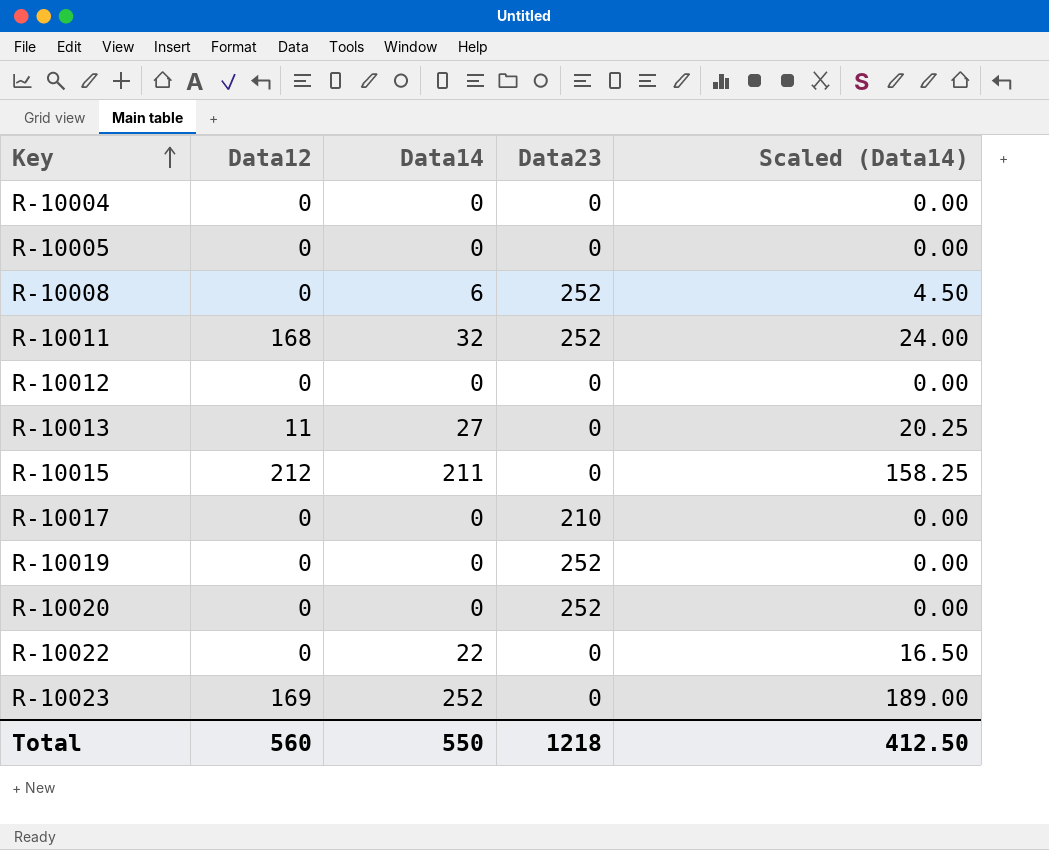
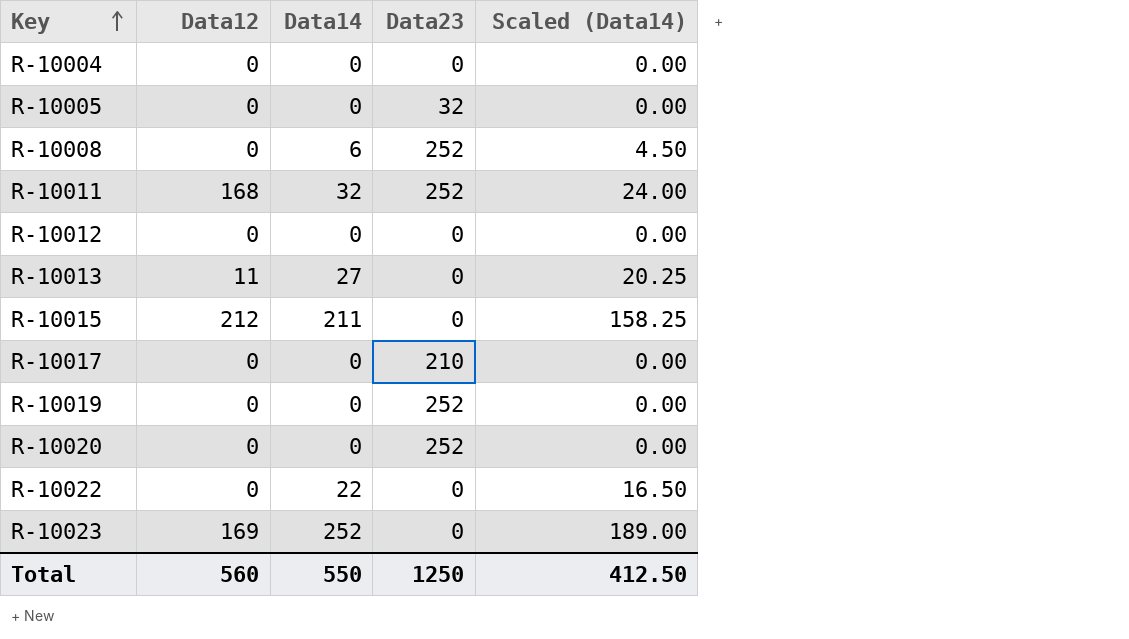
R-10005 | Data23: 0 -> 32
Total | Data23: 1218 -> 1250

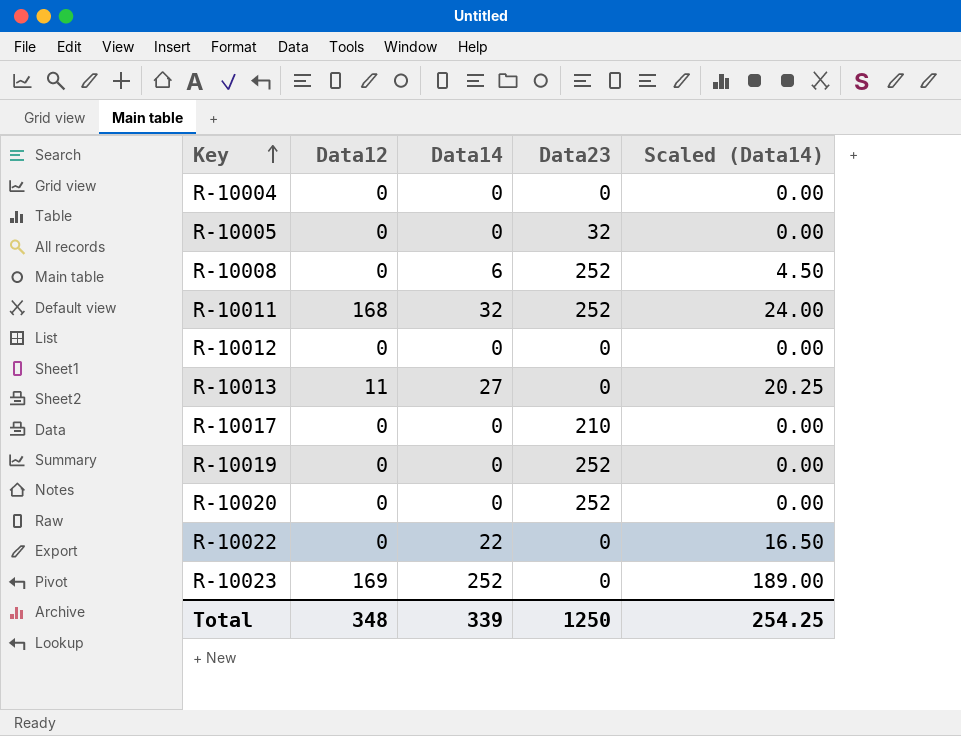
row R-10015: 212 | 211 | 0 | 158.25 -> none
Total | Data12: 560 -> 348
Total | Data14: 550 -> 339
Total | Scaled (Data14): 412.50 -> 254.25

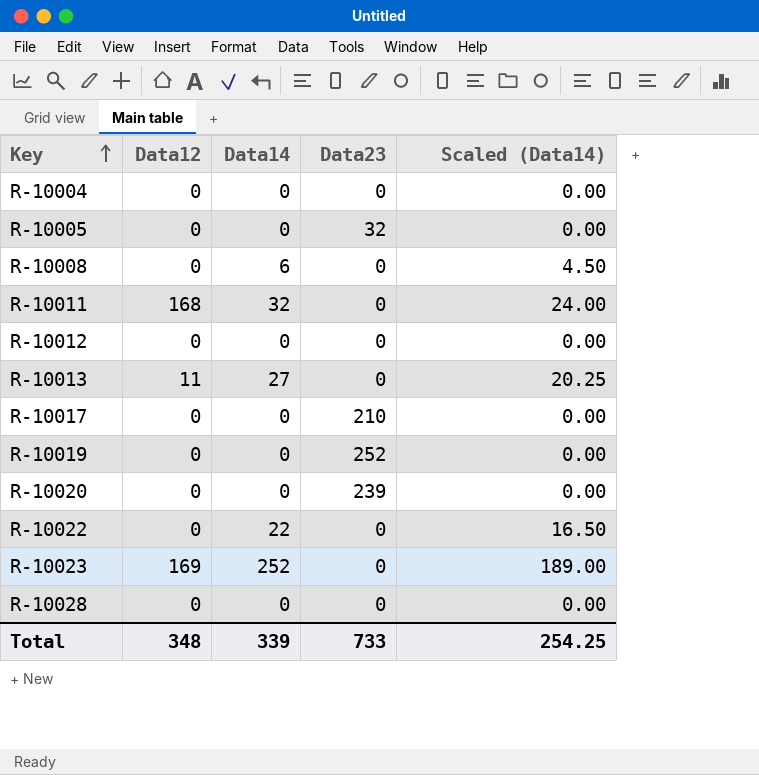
R-10008 | Data23: 252 -> 0
R-10011 | Data23: 252 -> 0
R-10020 | Data23: 252 -> 239
row R-10028: none -> 0 | 0 | 0 | 0.00
Total | Data23: 1250 -> 733

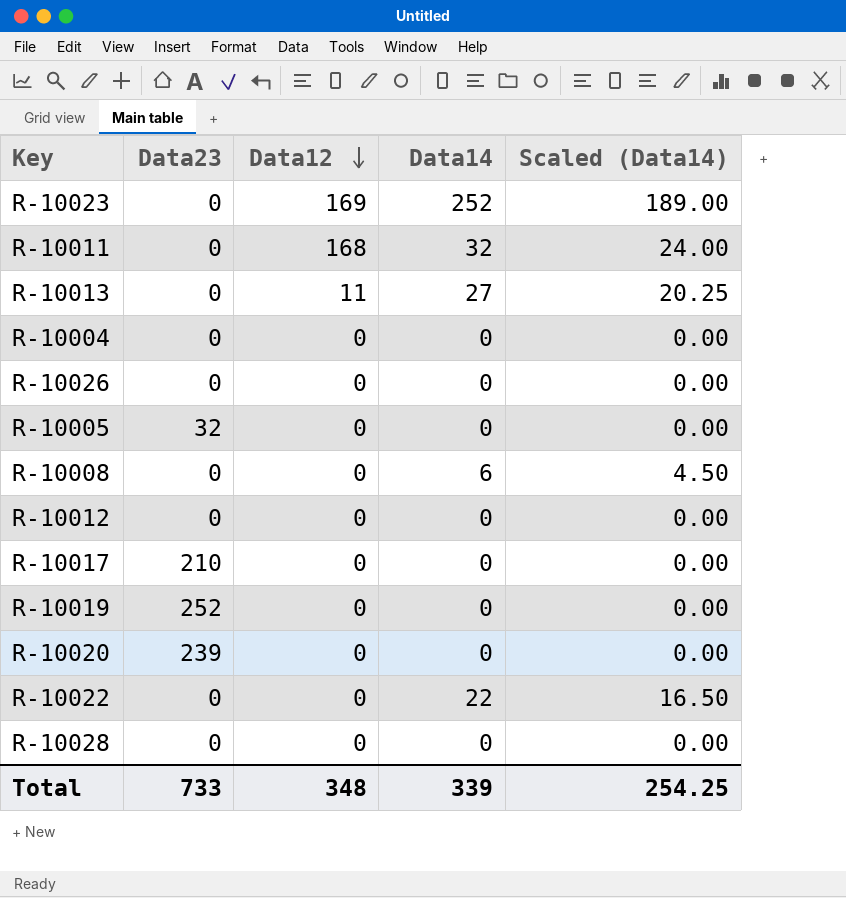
row order: Key ascending -> Data12 descending
column Data23 | position: 4 -> 2
row R-10026: none -> 0 | 0 | 0 | 0.00

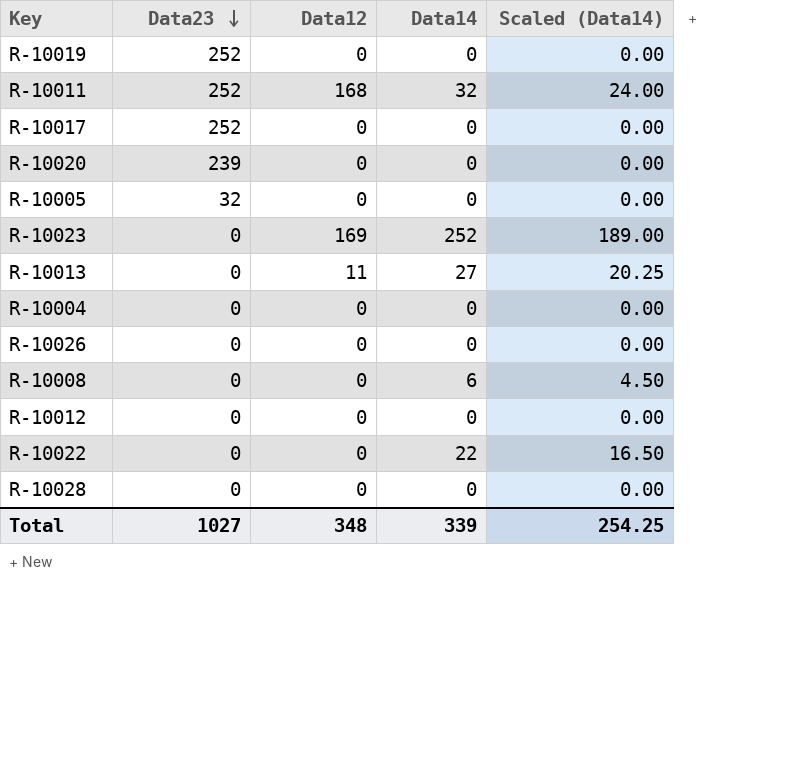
row order: Data12 descending -> Data23 descending
R-10011 | Data23: 0 -> 252
R-10017 | Data23: 210 -> 252
Total | Data23: 733 -> 1027

